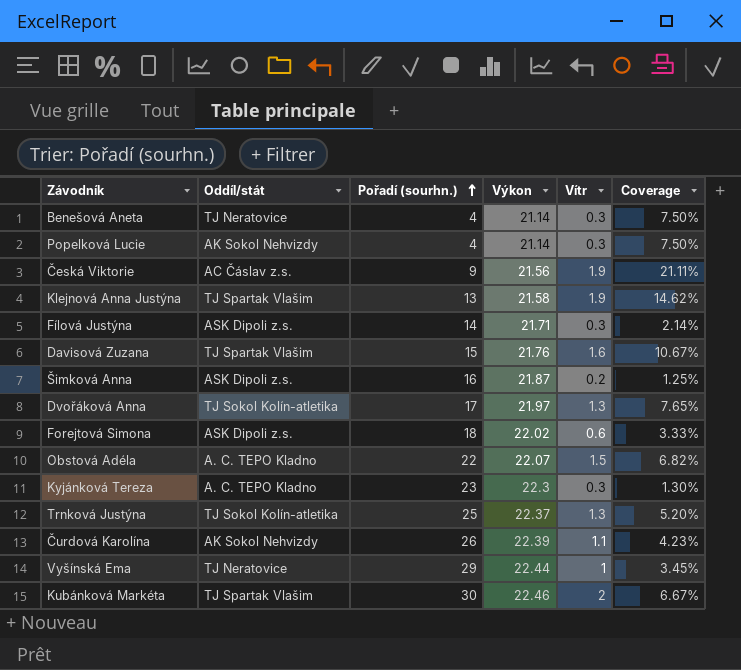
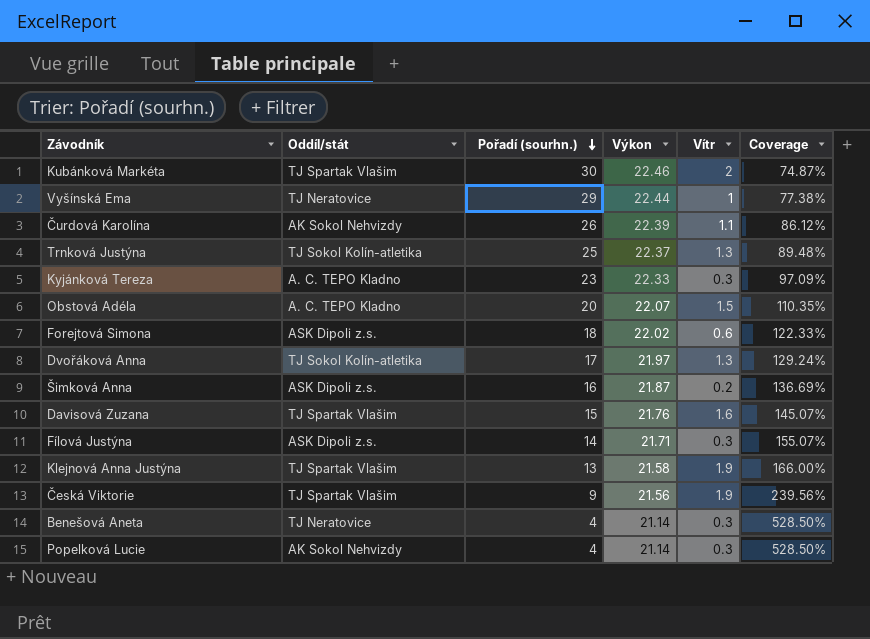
row order: Pořadí (sourhn.) ascending -> Pořadí (sourhn.) descending
column Coverage | formula: [Vítr] / [Pořadí (sourhn.)] -> [Výkon] / [Pořadí (sourhn.)]
Kyjánková Tereza | Výkon: 22.3 -> 22.33
Obstová Adéla | Pořadí (sourhn.): 22 -> 20
Česká Viktorie | Oddíl/stát: AC Čáslav z.s. -> TJ Spartak Vlašim

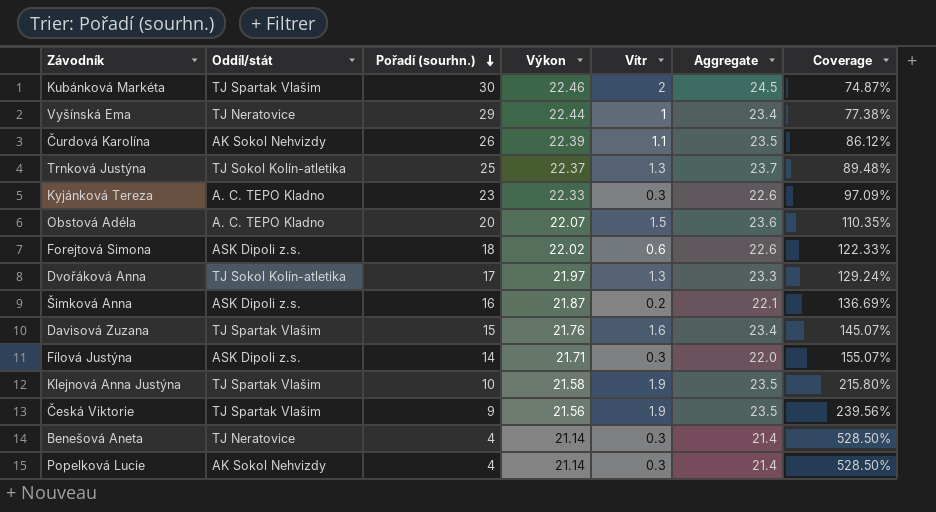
column Aggregate | formula: none -> [Výkon] + [Vítr]
Klejnová Anna Justýna | Pořadí (sourhn.): 13 -> 10
Klejnová Anna Justýna | Coverage: 166.00% -> 215.80%

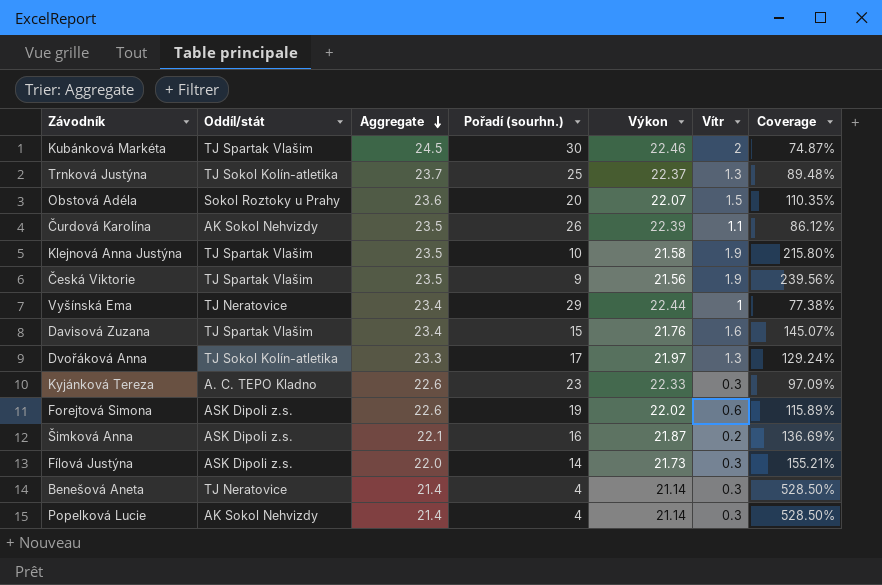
row order: Pořadí (sourhn.) descending -> Aggregate descending
column Aggregate | position: 6 -> 3
Obstová Adéla | Oddíl/stát: A. C. TEPO Kladno -> Sokol Roztoky u Prahy
Forejtová Simona | Pořadí (sourhn.): 18 -> 19
Forejtová Simona | Coverage: 122.33% -> 115.89%
Fílová Justýna | Výkon: 21.71 -> 21.73
Fílová Justýna | Coverage: 155.07% -> 155.21%

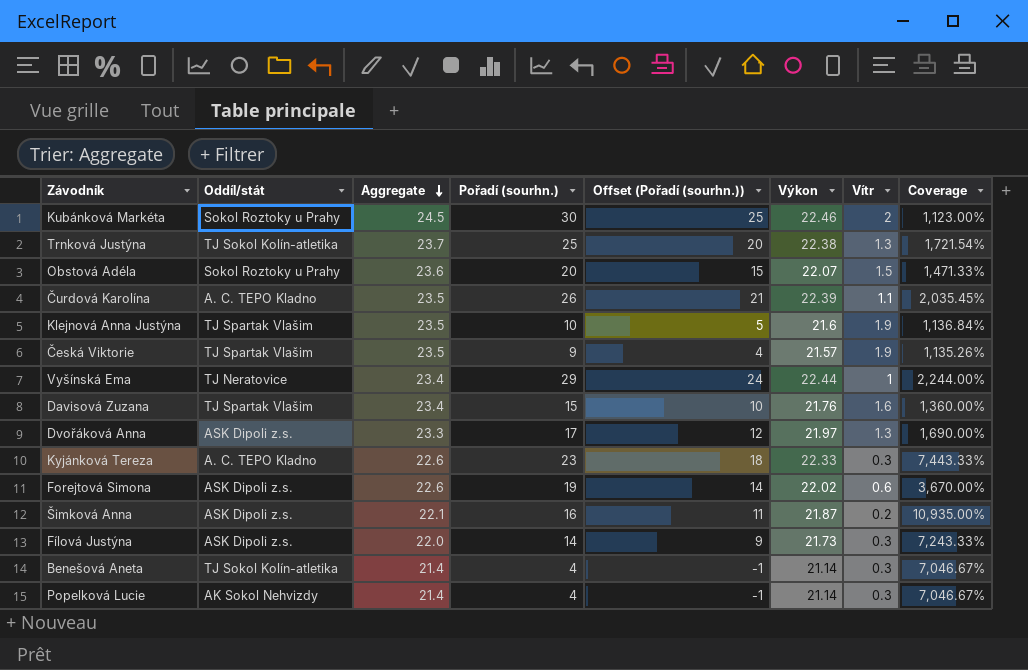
column Offset (Pořadí (sourhn.)) | formula: none -> [Pořadí (sourhn.)] - 5
column Coverage | formula: [Výkon] / [Pořadí (sourhn.)] -> [Výkon] / [Vítr]
Kubánková Markéta | Oddíl/stát: TJ Spartak Vlašim -> Sokol Roztoky u Prahy
Trnková Justýna | Výkon: 22.37 -> 22.38
Čurdová Karolína | Oddíl/stát: AK Sokol Nehvizdy -> A. C. TEPO Kladno
Klejnová Anna Justýna | Výkon: 21.58 -> 21.6
Česká Viktorie | Výkon: 21.56 -> 21.57
Dvořáková Anna | Oddíl/stát: TJ Sokol Kolín-atletika -> ASK Dipoli z.s.
Benešová Aneta | Oddíl/stát: TJ Neratovice -> TJ Sokol Kolín-atletika

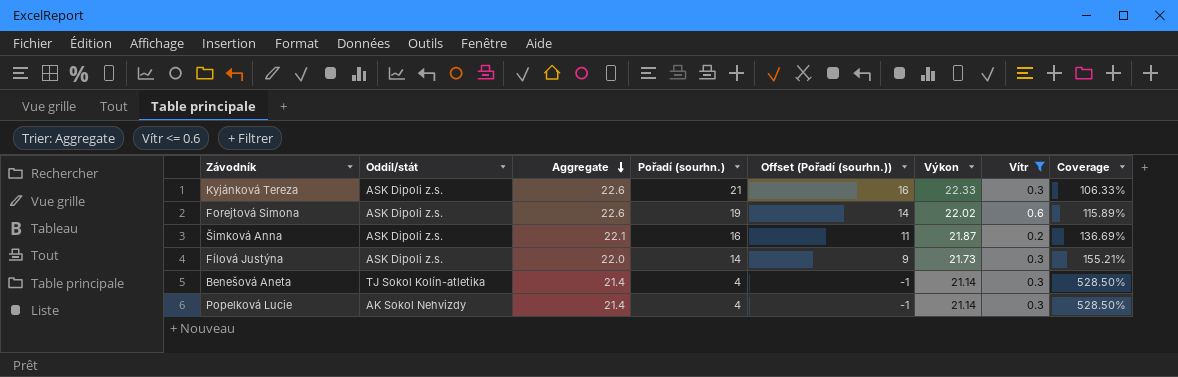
filter: none -> Vítr <= 0.6
column Coverage | formula: [Výkon] / [Vítr] -> [Výkon] / [Pořadí (sourhn.)]
Kyjánková Tereza | Oddíl/stát: A. C. TEPO Kladno -> ASK Dipoli z.s.
Kyjánková Tereza | Pořadí (sourhn.): 23 -> 21
Kyjánková Tereza | Offset (Pořadí (sourhn.)): 18 -> 16

